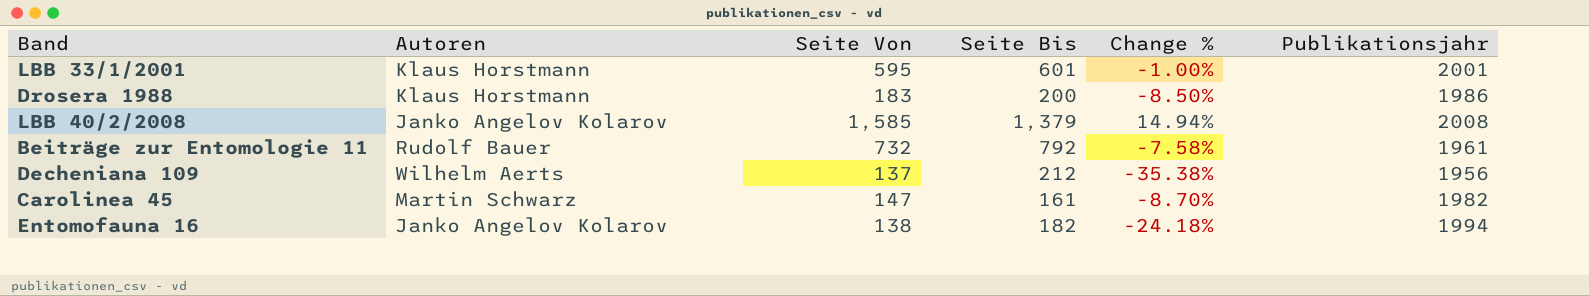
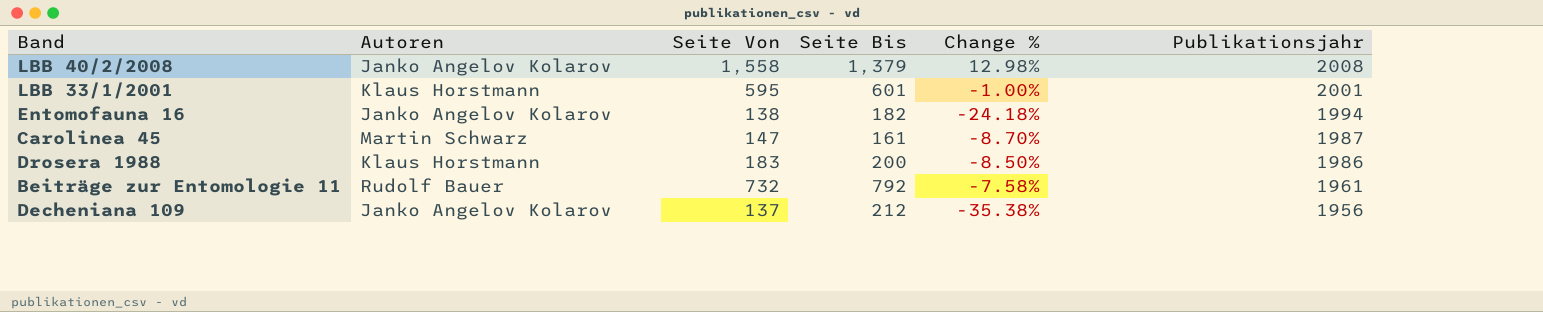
row order: none -> Publikationsjahr descending
LBB 40/2/2008 | Seite Von: 1,585 -> 1,558
LBB 40/2/2008 | Change %: 14.94% -> 12.98%
Carolinea 45 | Publikationsjahr: 1982 -> 1987
Decheniana 109 | Autoren: Wilhelm Aerts -> Janko Angelov Kolarov

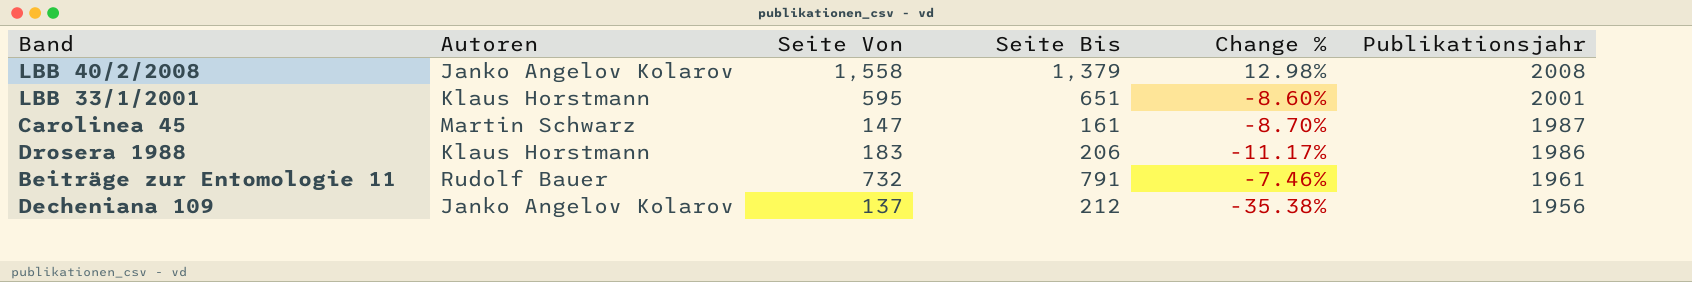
row Entomofauna 16: Janko Angelov Kolarov | 138 | 182 | -24.18% | 1994 -> none
LBB 33/1/2001 | Seite Bis: 601 -> 651
LBB 33/1/2001 | Change %: -1.00% -> -8.60%
Drosera 1988 | Seite Bis: 200 -> 206
Drosera 1988 | Change %: -8.50% -> -11.17%
Beiträge zur Entomologie 11 | Seite Bis: 792 -> 791
Beiträge zur Entomologie 11 | Change %: -7.58% -> -7.46%

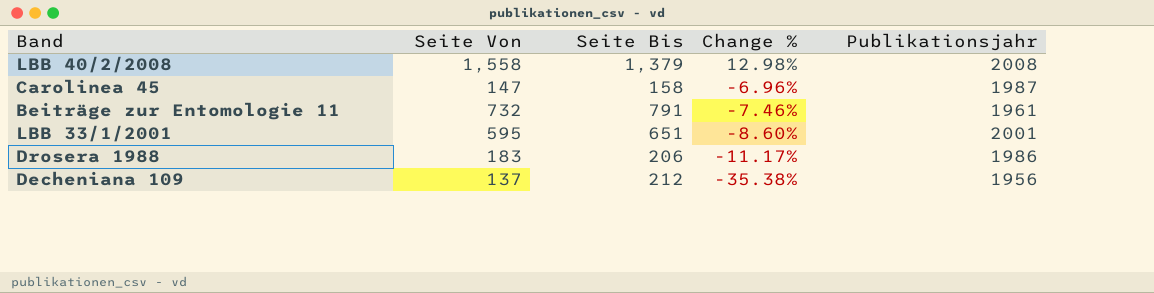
row order: Publikationsjahr descending -> Change % descending
column Autoren | position: 2 -> none
Carolinea 45 | Seite Bis: 161 -> 158
Carolinea 45 | Change %: -8.70% -> -6.96%

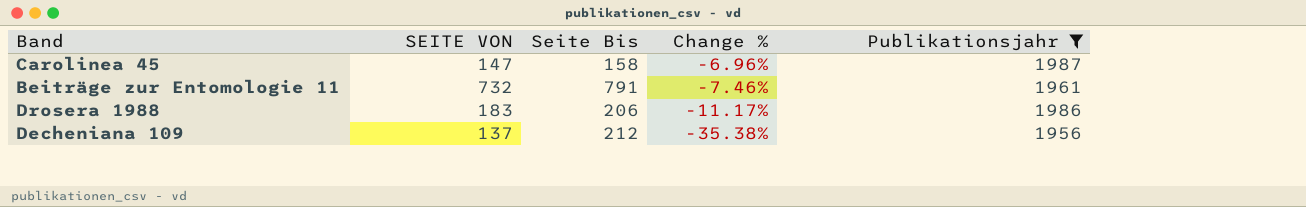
filter: none -> Publikationsjahr <= 1987
column name: Seite Von -> SEITE VON

